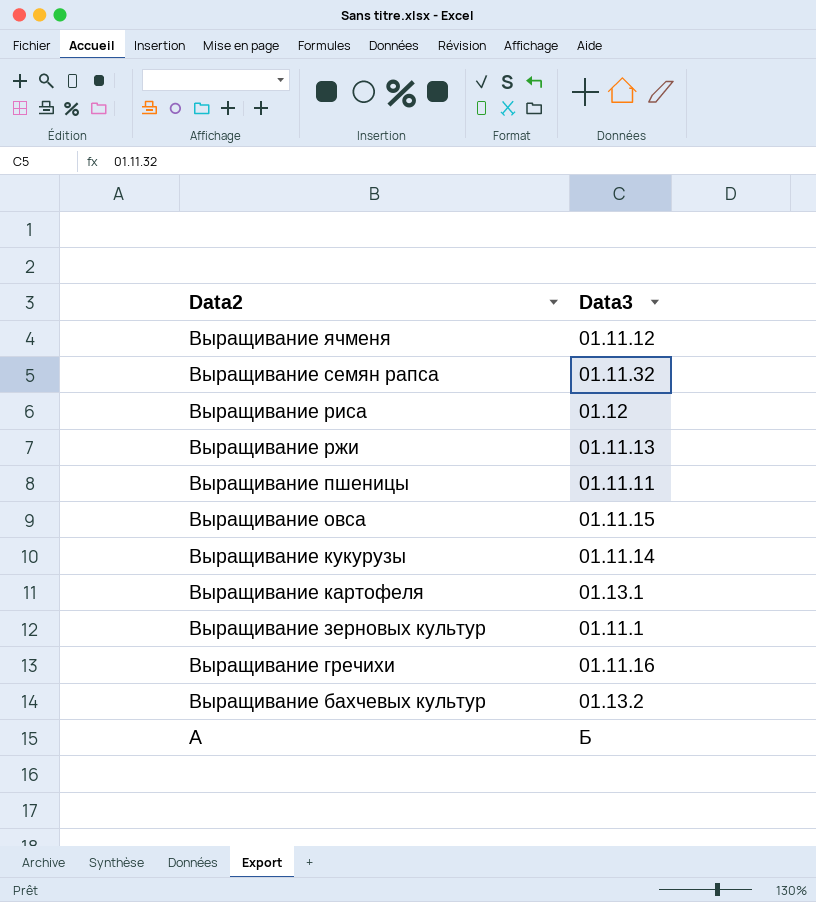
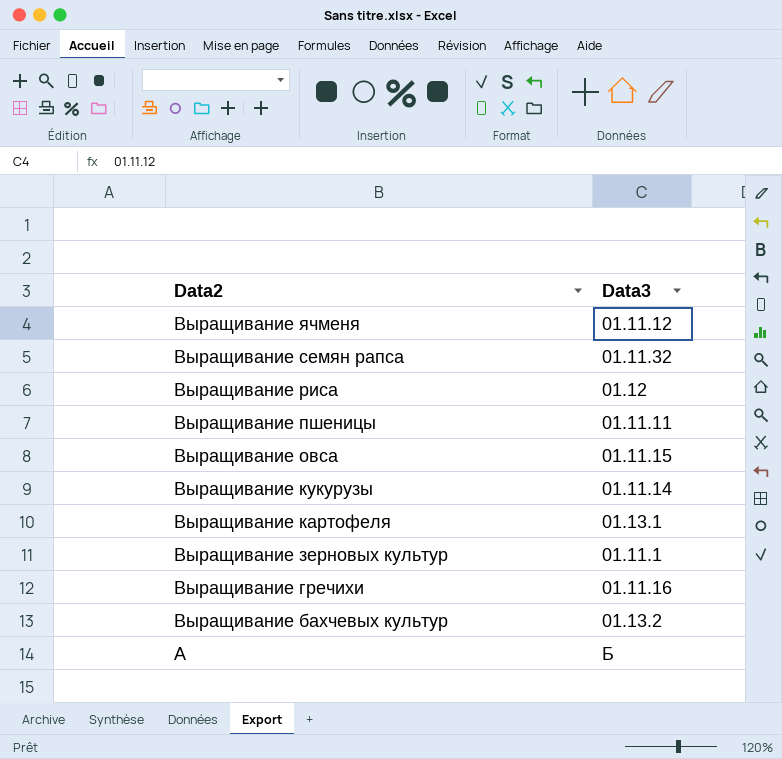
row Выращивание ржи: 01.11.13 -> none

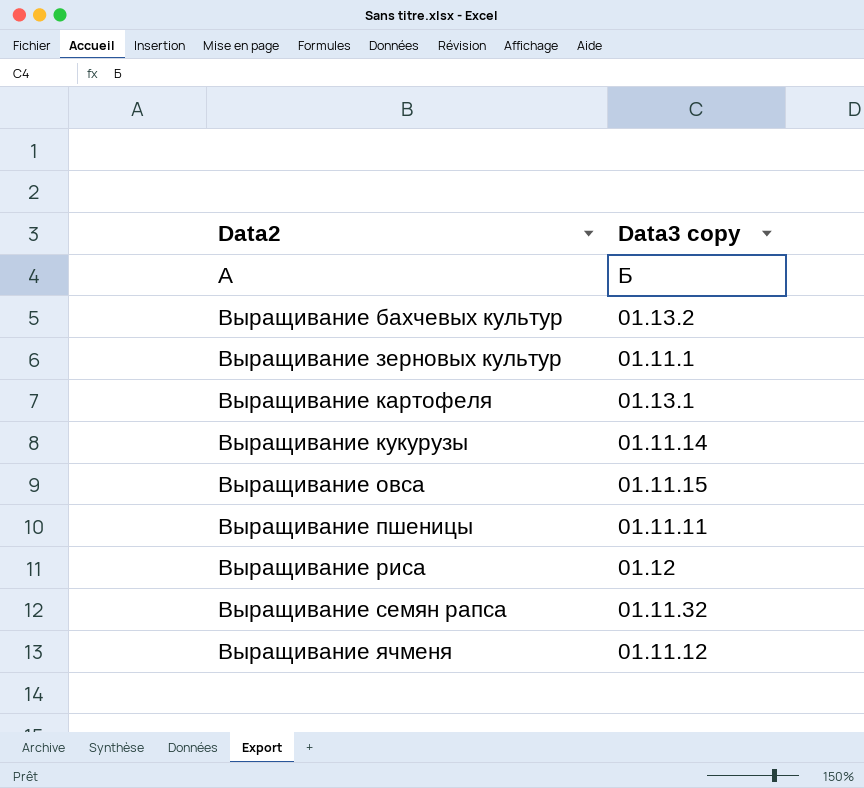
row order: Data2 descending -> Data2 ascending
column name: Data3 -> Data3 copy
row Выращивание гречихи: 01.11.16 -> none

